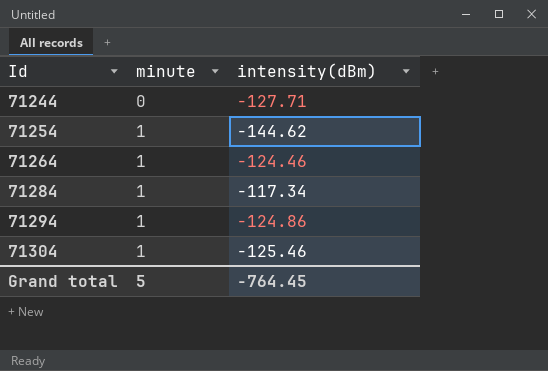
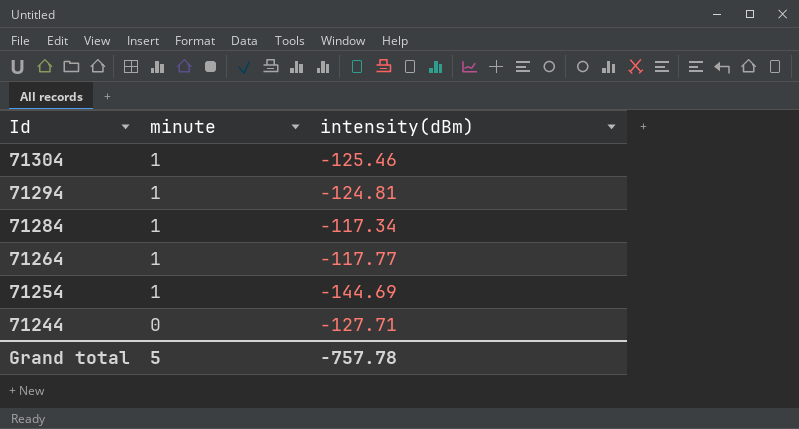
row order: Id ascending -> Id descending
71294 | intensity(dBm): -124.86 -> -124.81
71264 | intensity(dBm): -124.46 -> -117.77
71254 | intensity(dBm): -144.62 -> -144.69
Grand total | intensity(dBm): -764.45 -> -757.78

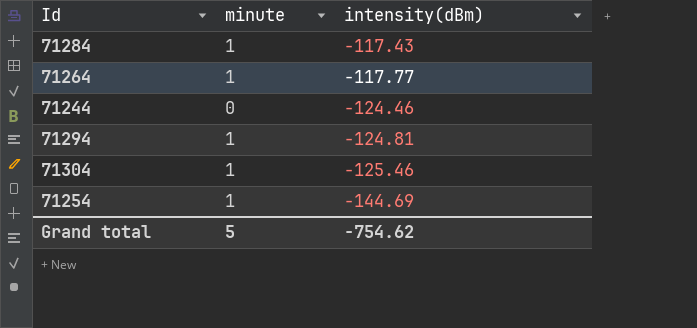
row order: Id descending -> intensity(dBm) descending
71284 | intensity(dBm): -117.34 -> -117.43
71244 | intensity(dBm): -127.71 -> -124.46
Grand total | intensity(dBm): -757.78 -> -754.62

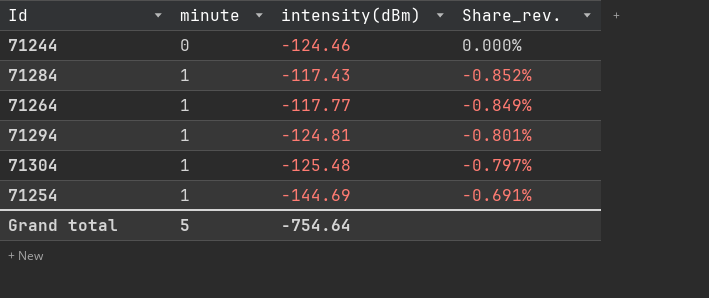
row order: intensity(dBm) descending -> minute ascending
column Share_rev. | formula: none -> [minute] / [intensity(dBm)]
71304 | intensity(dBm): -125.46 -> -125.48
Grand total | intensity(dBm): -754.62 -> -754.64

